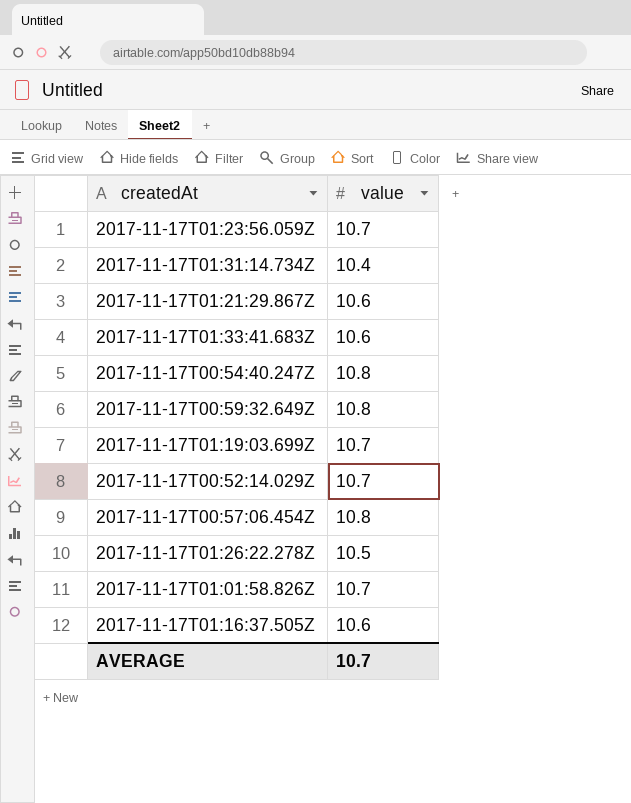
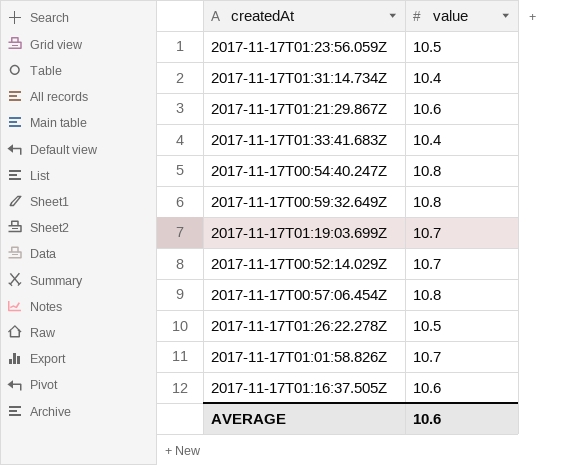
2017-11-17T01:23:56.059Z | value: 10.7 -> 10.5
2017-11-17T01:33:41.683Z | value: 10.6 -> 10.4
AVERAGE | value: 10.7 -> 10.6

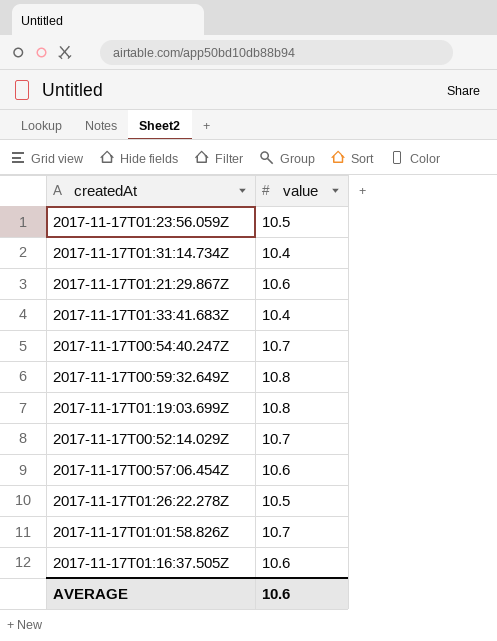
2017-11-17T00:54:40.247Z | value: 10.8 -> 10.7
2017-11-17T01:19:03.699Z | value: 10.7 -> 10.8
2017-11-17T00:57:06.454Z | value: 10.8 -> 10.6

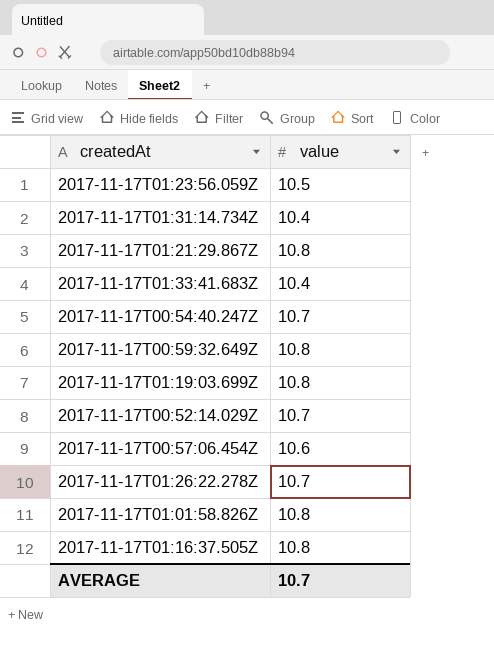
2017-11-17T01:21:29.867Z | value: 10.6 -> 10.8
2017-11-17T01:26:22.278Z | value: 10.5 -> 10.7
2017-11-17T01:01:58.826Z | value: 10.7 -> 10.8
2017-11-17T01:16:37.505Z | value: 10.6 -> 10.8
AVERAGE | value: 10.6 -> 10.7

